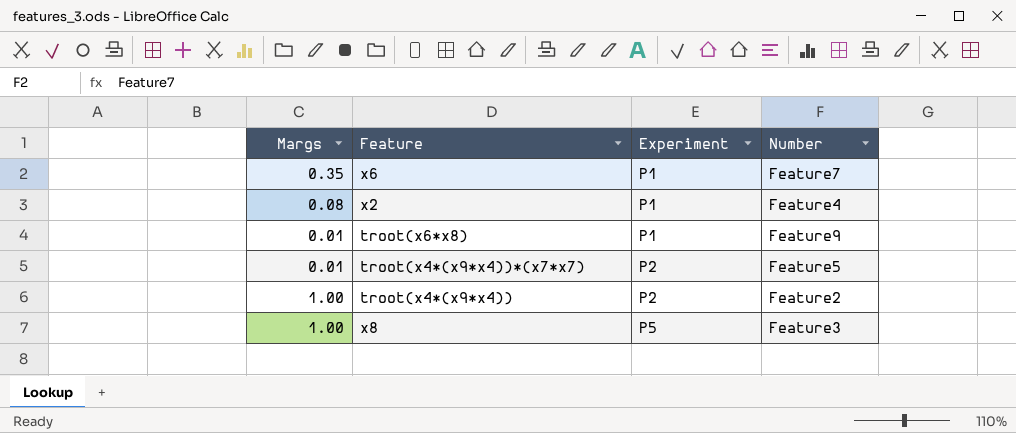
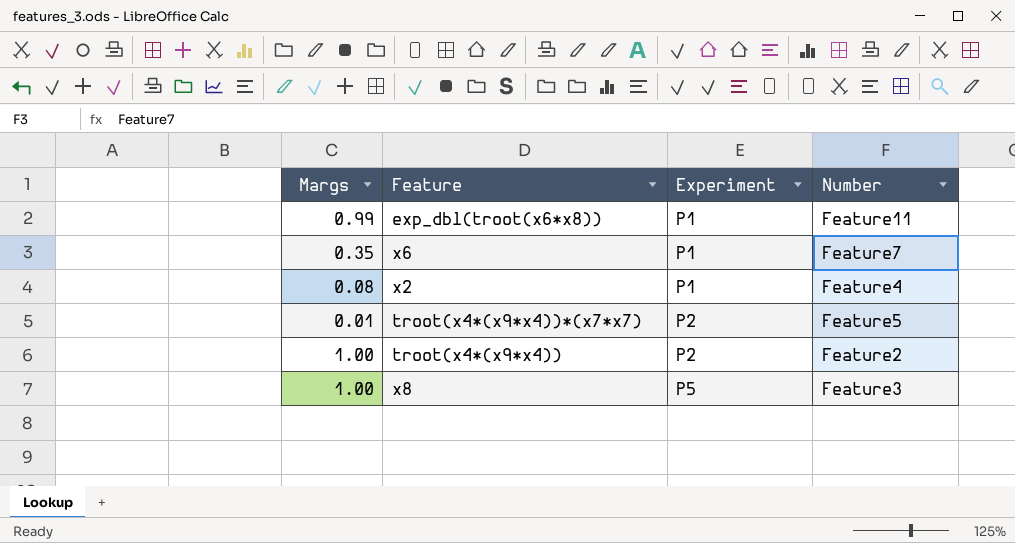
row troot(x6*x8): 0.01 | P1 | Feature9 -> none
row exp_dbl(troot(x6*x8)): none -> 0.99 | P1 | Feature11

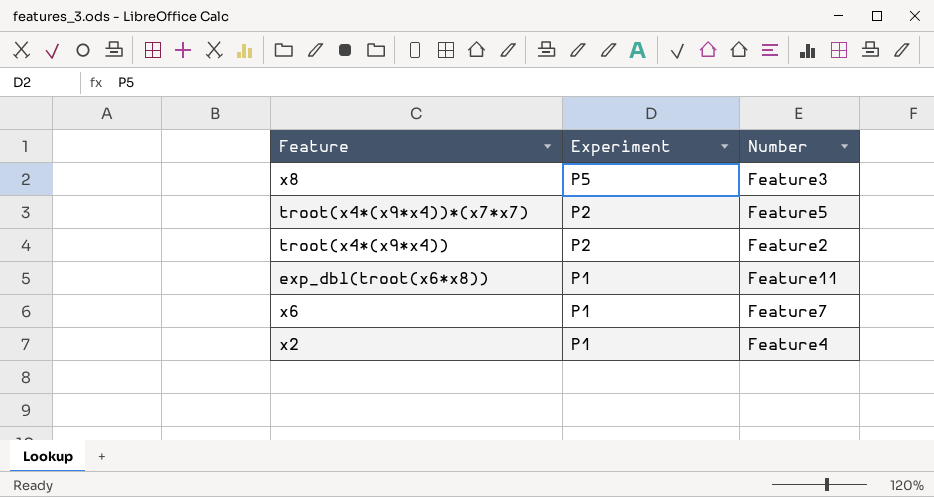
row order: Experiment ascending -> Experiment descending
column Margs | position: 1 -> none

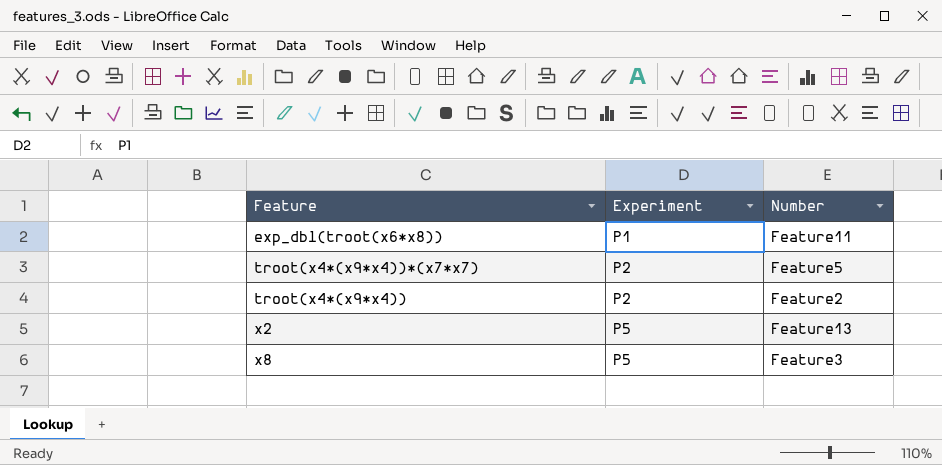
row order: Experiment descending -> Experiment ascending
row x6: P1 | Feature7 -> none
x2 | Experiment: P1 -> P5
x2 | Number: Feature4 -> Feature13

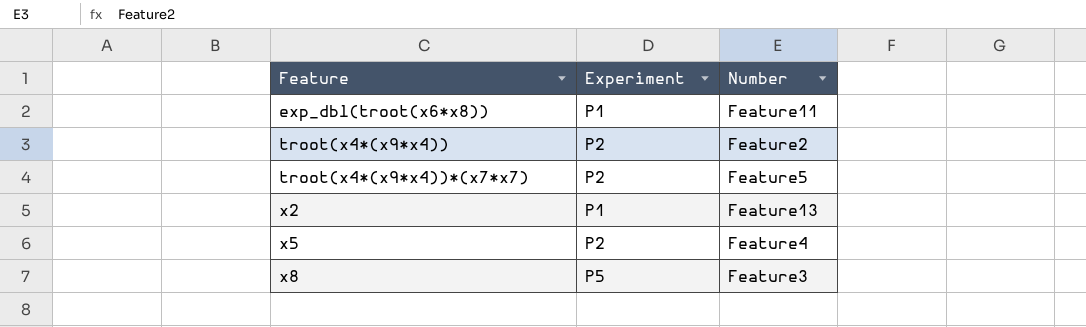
row order: Experiment ascending -> Feature ascending
x2 | Experiment: P5 -> P1
row x5: none -> P2 | Feature4

